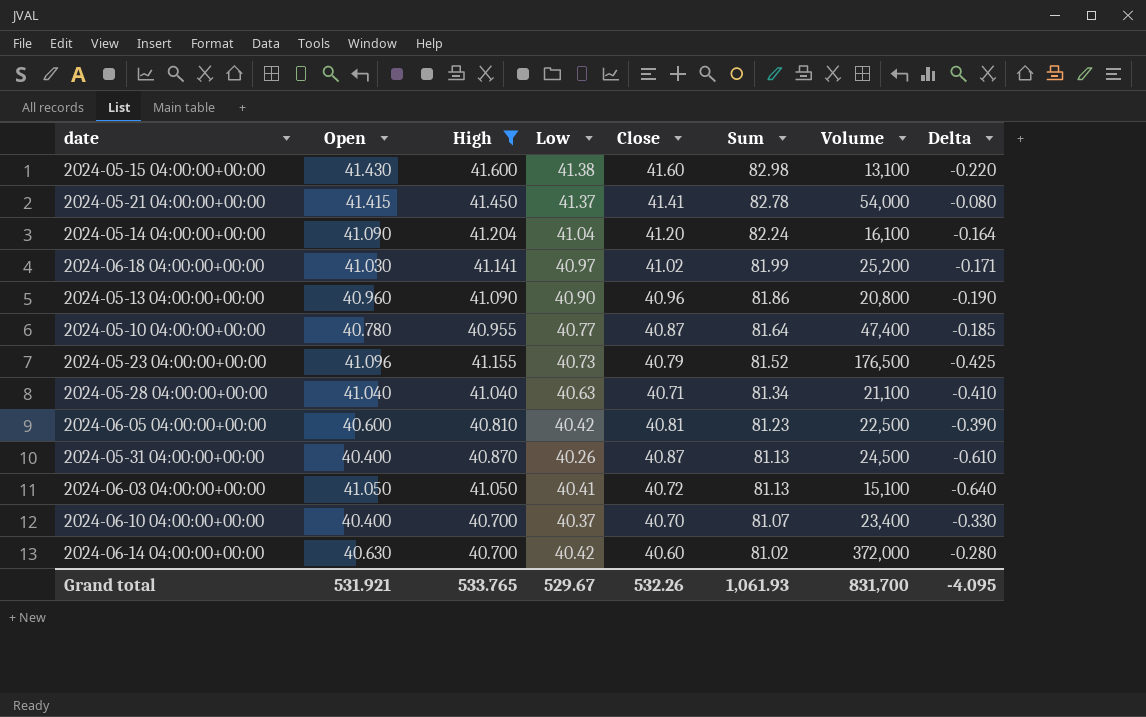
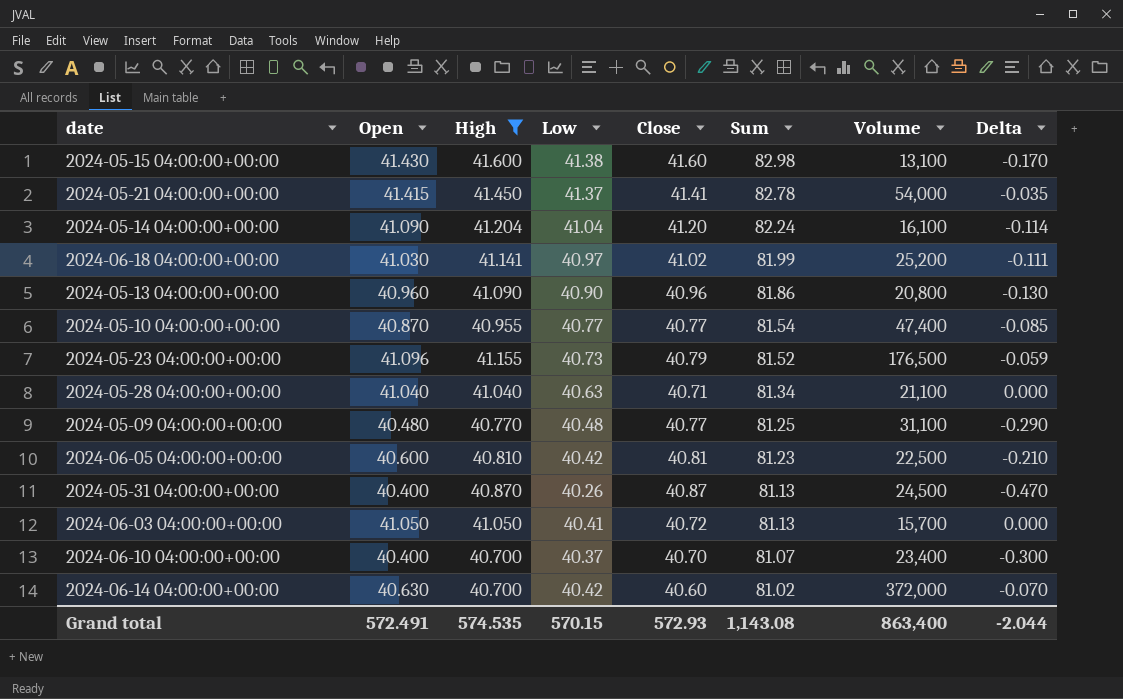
column Delta | formula: [Low] - [High] -> [Open] - [High]
2024-05-10 04:00:00+00:00 | Open: 40.780 -> 40.870
2024-05-10 04:00:00+00:00 | Close: 40.87 -> 40.77
2024-05-10 04:00:00+00:00 | Sum: 81.64 -> 81.54
row 2024-05-09 04:00:00+00:00: none -> 40.480 | 40.770 | 40.48 | 40.77 | 81.25 | 31,100 | -0.290
2024-06-03 04:00:00+00:00 | Volume: 15,100 -> 15,700
Grand total | Open: 531.921 -> 572.491
Grand total | High: 533.765 -> 574.535
Grand total | Low: 529.67 -> 570.15
Grand total | Close: 532.26 -> 572.93
Grand total | Sum: 1,061.93 -> 1,143.08
Grand total | Volume: 831,700 -> 863,400
Grand total | Delta: -4.095 -> -2.044

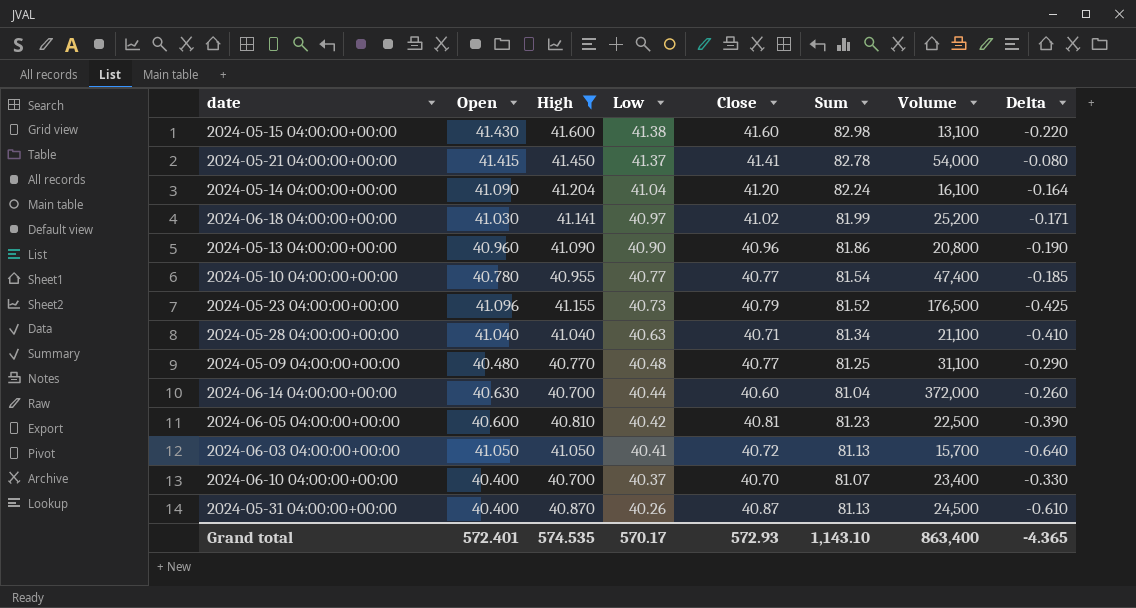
row order: Sum descending -> Low descending
column Delta | formula: [Open] - [High] -> [Low] - [High]
2024-05-10 04:00:00+00:00 | Open: 40.870 -> 40.780
2024-06-14 04:00:00+00:00 | Low: 40.42 -> 40.44
2024-06-14 04:00:00+00:00 | Sum: 81.02 -> 81.04
Grand total | Open: 572.491 -> 572.401
Grand total | Low: 570.15 -> 570.17
Grand total | Sum: 1,143.08 -> 1,143.10
Grand total | Delta: -2.044 -> -4.365

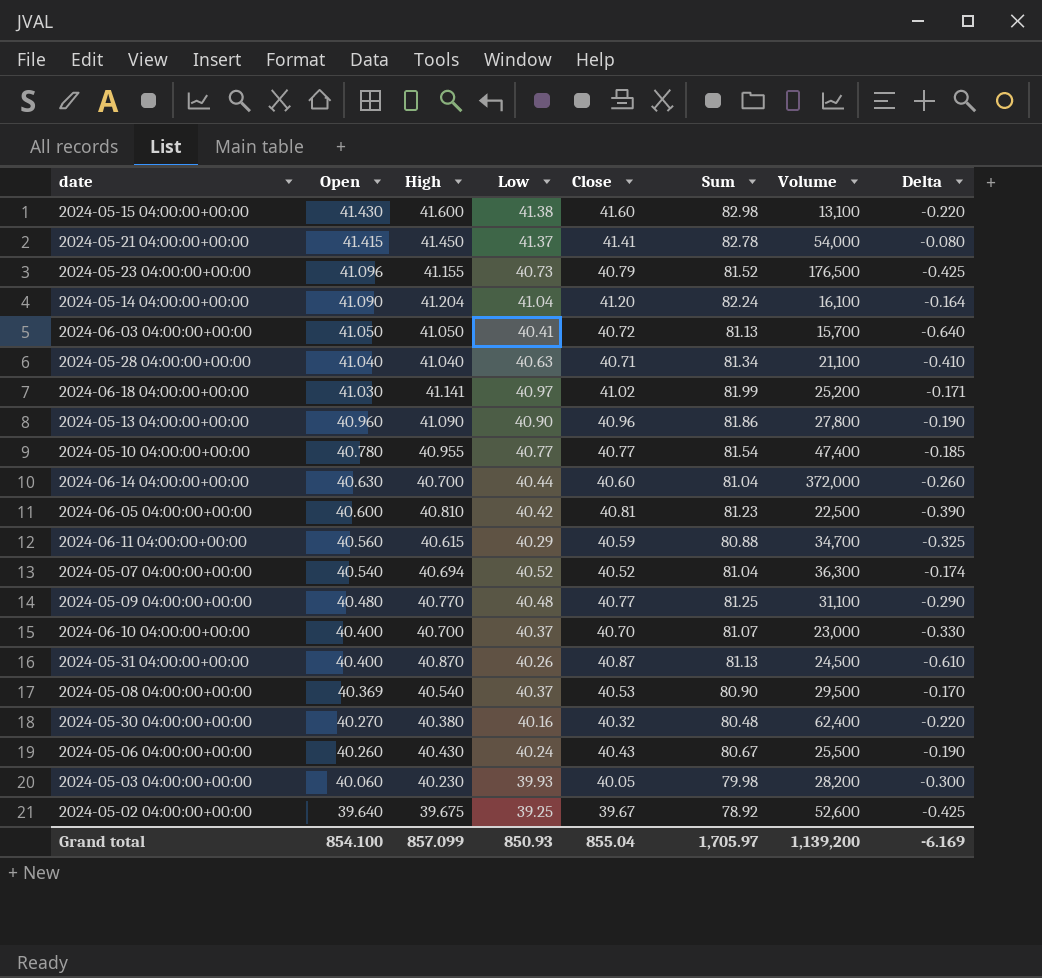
filter: High >= 40.700 -> none
row order: Low descending -> Open descending
2024-05-13 04:00:00+00:00 | Volume: 20,800 -> 27,800
2024-06-10 04:00:00+00:00 | Volume: 23,400 -> 23,000
Grand total | Open: 572.401 -> 854.100
Grand total | High: 574.535 -> 857.099
Grand total | Low: 570.17 -> 850.93
Grand total | Close: 572.93 -> 855.04
Grand total | Sum: 1,143.10 -> 1,705.97
Grand total | Volume: 863,400 -> 1,139,200
Grand total | Delta: -4.365 -> -6.169

